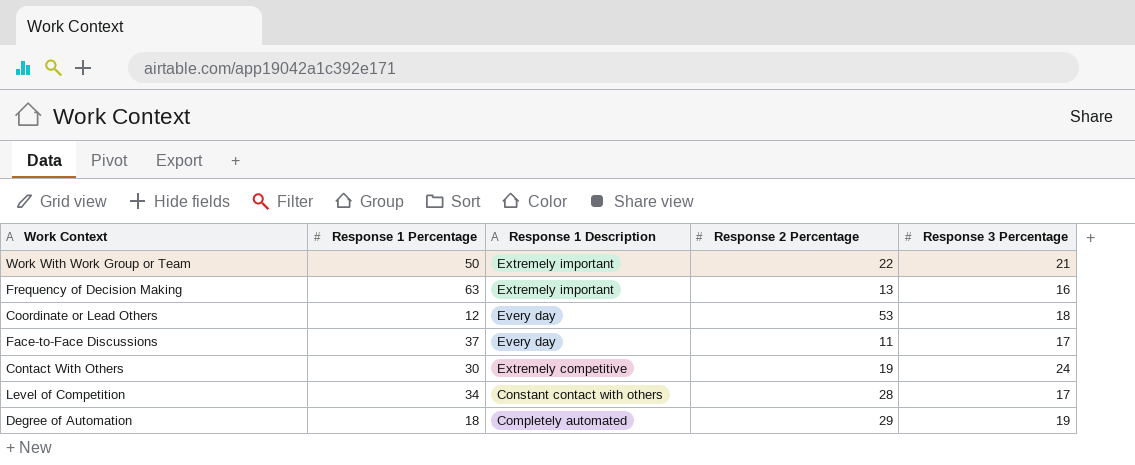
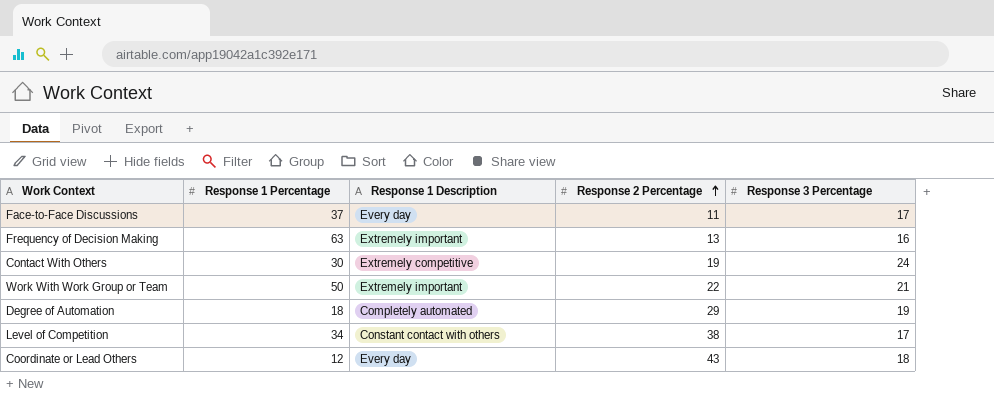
row order: none -> Response 2 Percentage ascending
Level of Competition | Response 2 Percentage: 28 -> 38
Coordinate or Lead Others | Response 2 Percentage: 53 -> 43

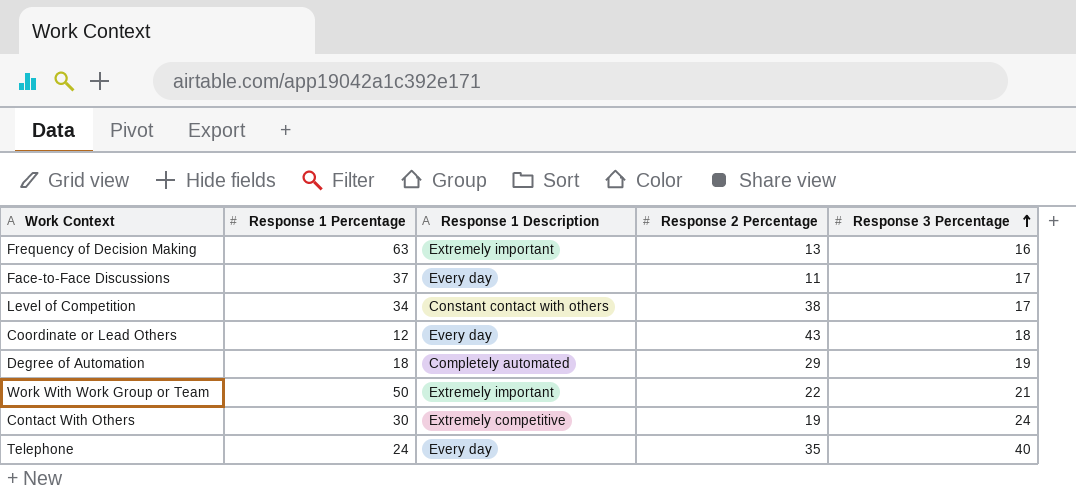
row order: Response 2 Percentage ascending -> Response 3 Percentage ascending
row Telephone: none -> 24 | Every day | 35 | 40

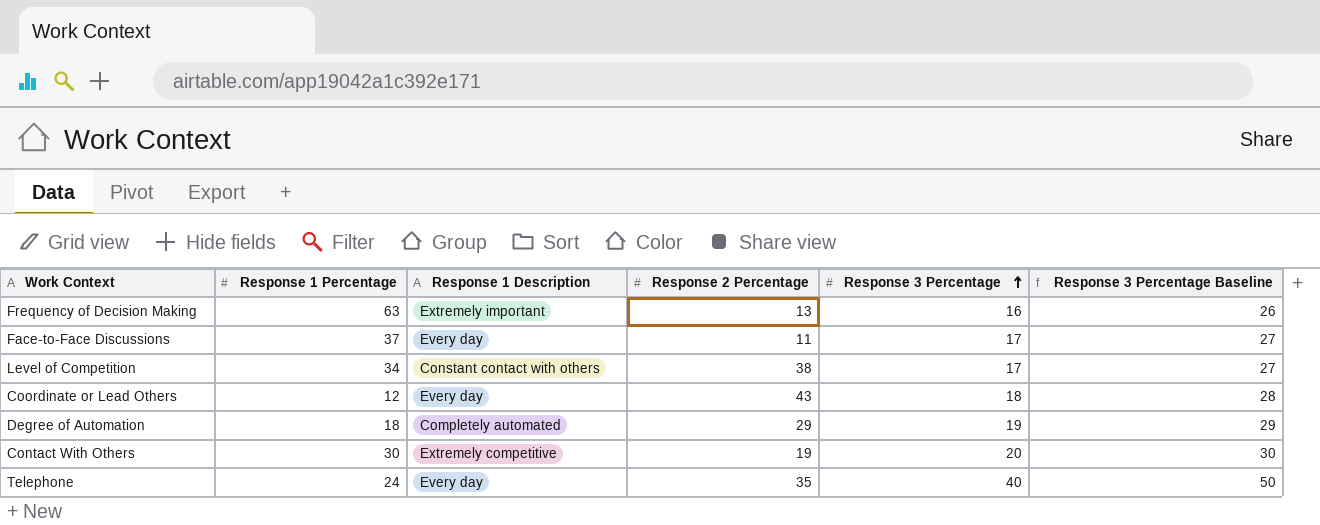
column Response 3 Percentage Baseline | formula: none -> [Response 3 Percentage] + 10
row Work With Work Group or Team: 50 | Extremely important | 22 | 21 -> none
Contact With Others | Response 3 Percentage: 24 -> 20

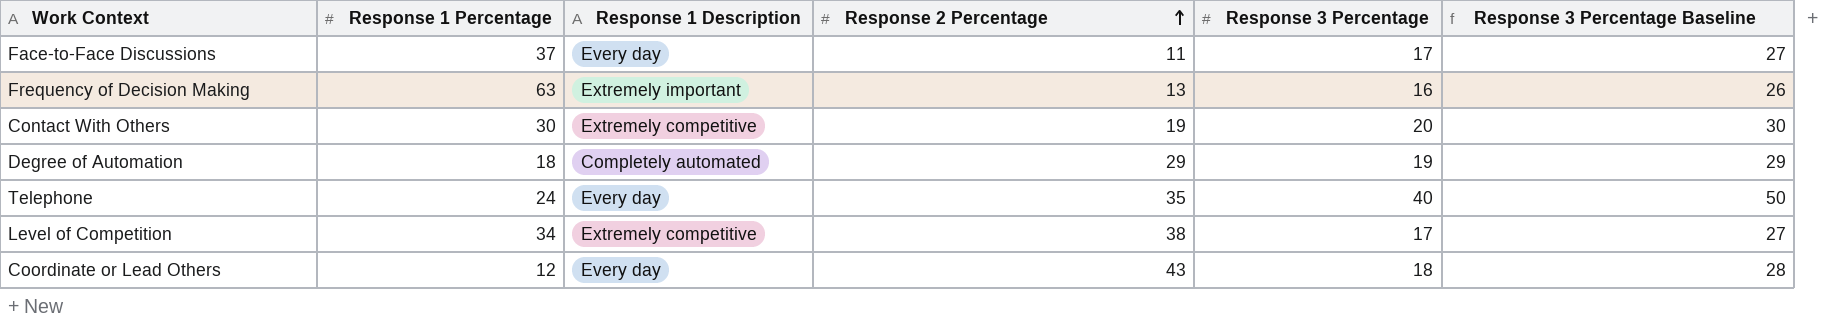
row order: Response 3 Percentage ascending -> Response 2 Percentage ascending
Level of Competition | Response 1 Description: Constant contact with others -> Extremely competitive

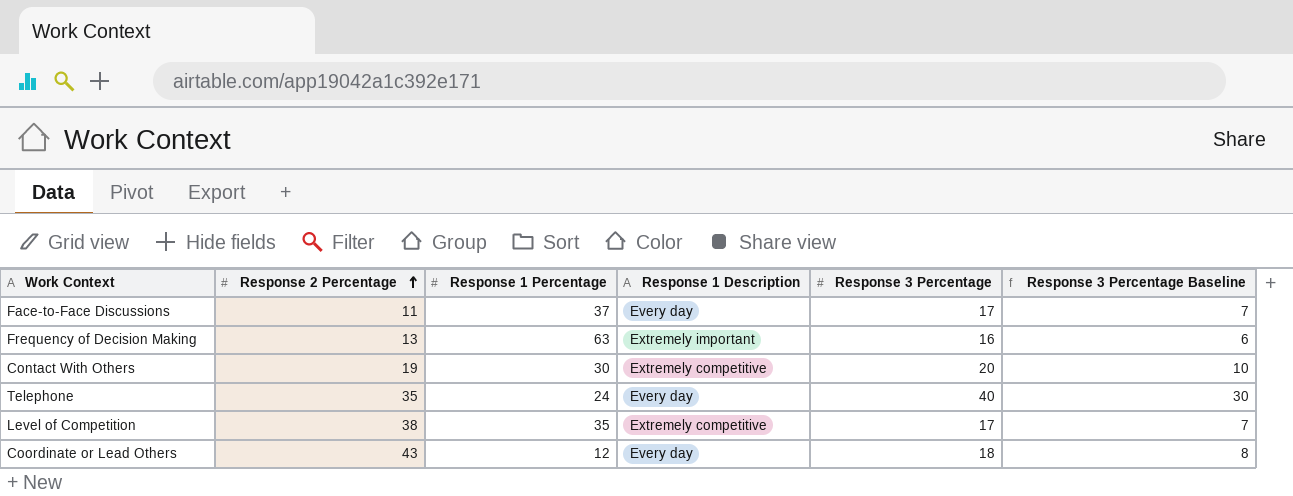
column Response 2 Percentage | position: 4 -> 2
column Response 3 Percentage Baseline | formula: [Response 3 Percentage] + 10 -> [Response 3 Percentage] - 10
row Degree of Automation: 18 | Completely automated | 29 | 19 | 29 -> none
Level of Competition | Response 1 Percentage: 34 -> 35

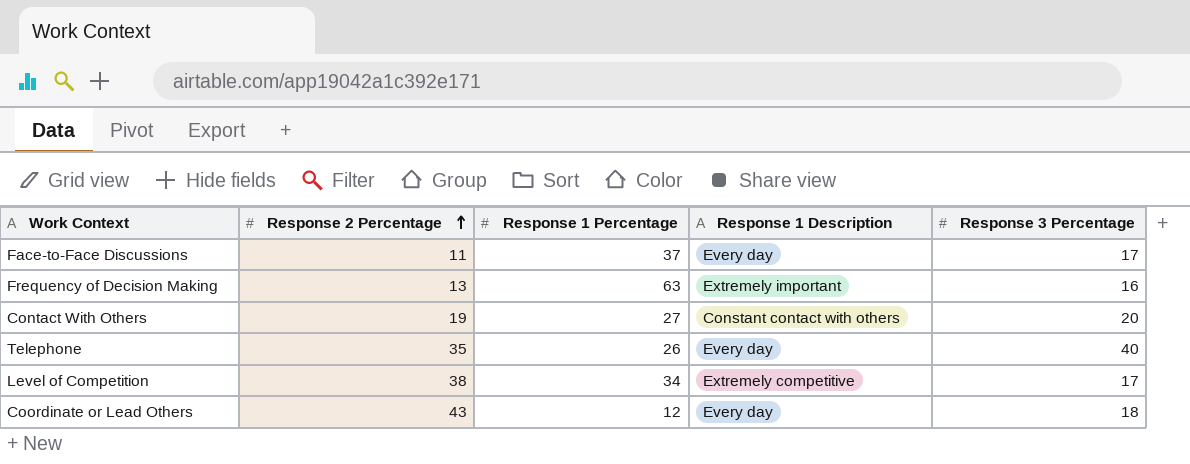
column Response 3 Percentage Baseline | formula: [Response 3 Percentage] - 10 -> none
Contact With Others | Response 1 Percentage: 30 -> 27
Contact With Others | Response 1 Description: Extremely competitive -> Constant contact with others
Telephone | Response 1 Percentage: 24 -> 26
Level of Competition | Response 1 Percentage: 35 -> 34

